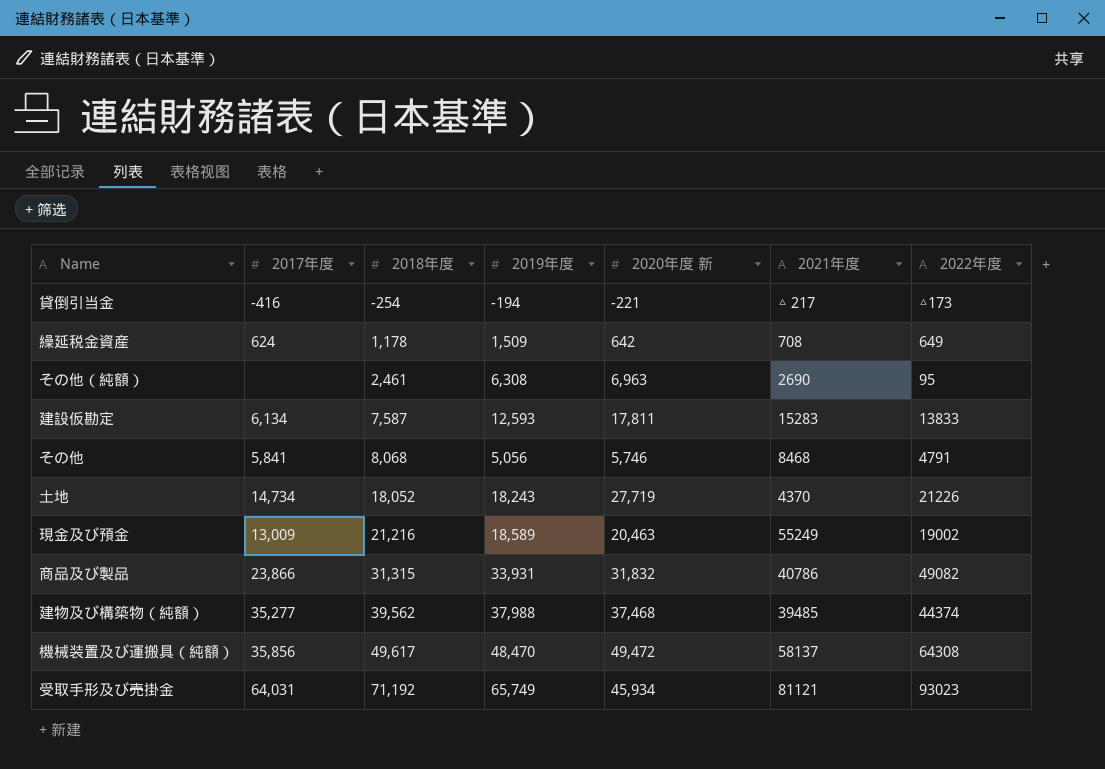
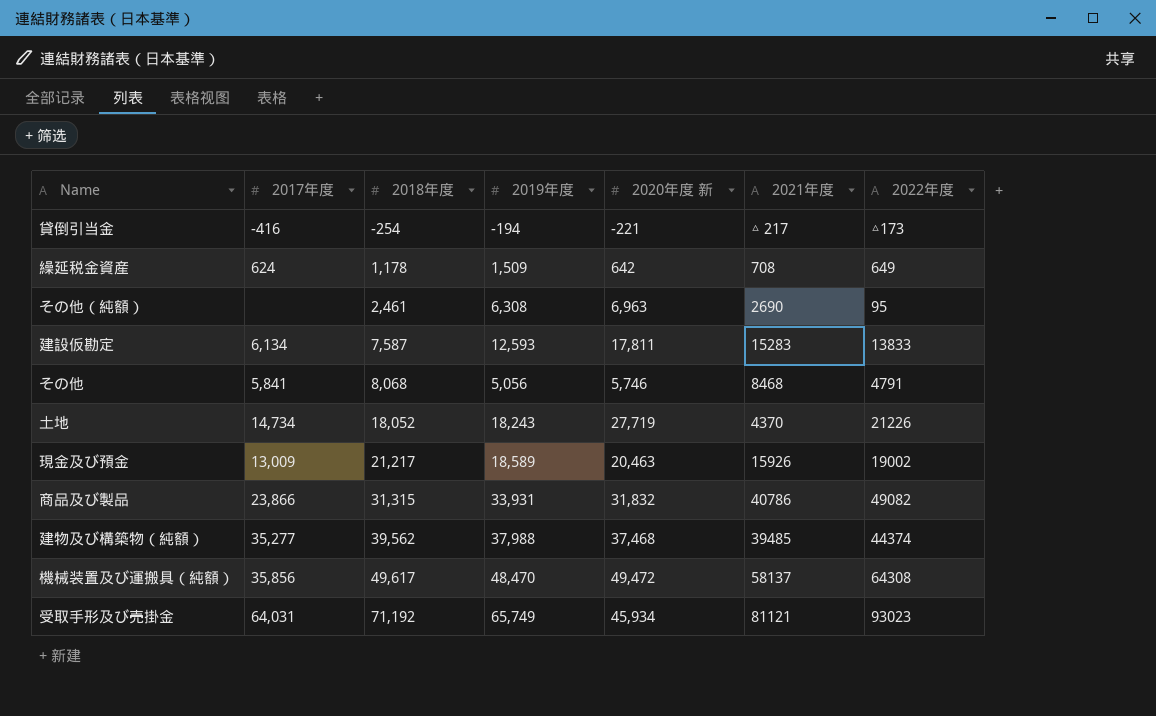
現金及び預金 | 2018年度: 21,216 -> 21,217
現金及び預金 | 2021年度: 55249 -> 15926

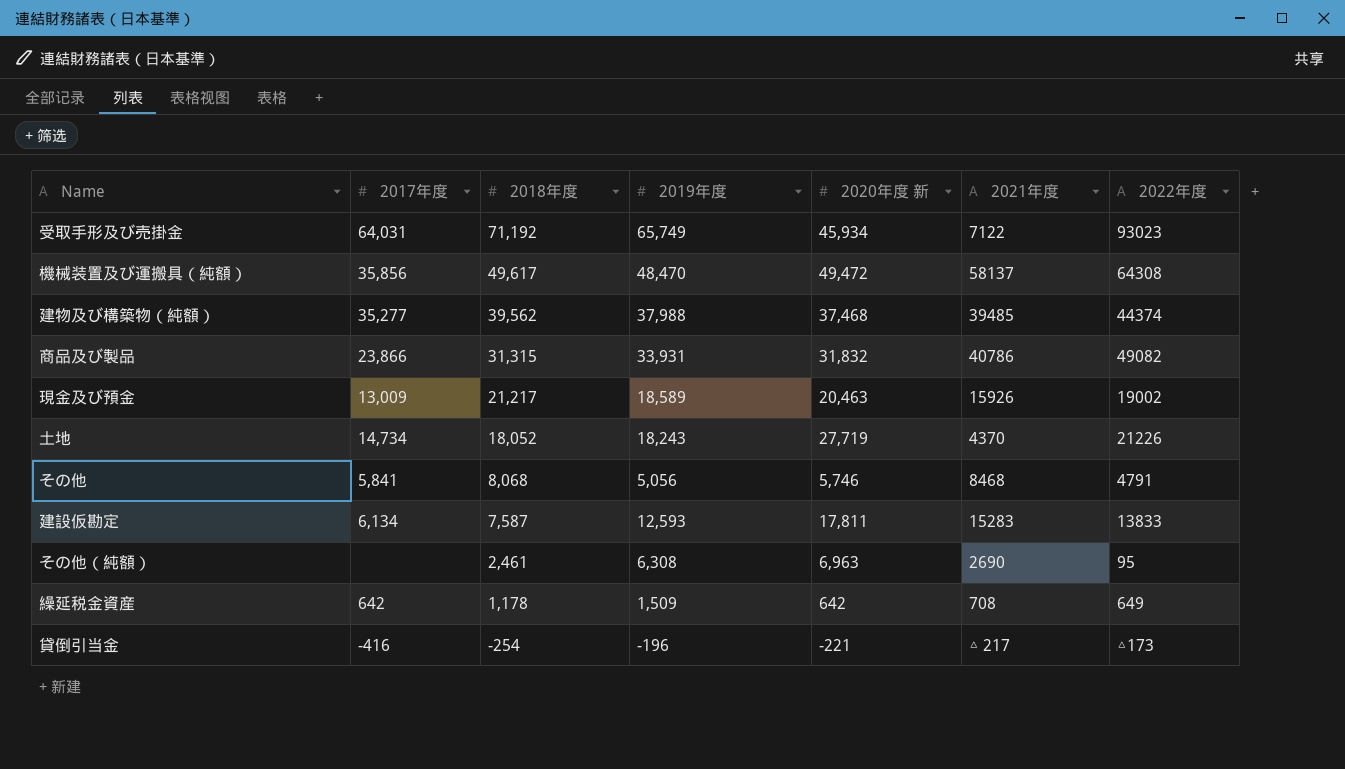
row order: 2018年度 ascending -> 2018年度 descending
受取手形及び売掛金 | 2021年度: 81121 -> 7122
繰延税金資産 | 2017年度: 624 -> 642
貸倒引当金 | 2019年度: -194 -> -196

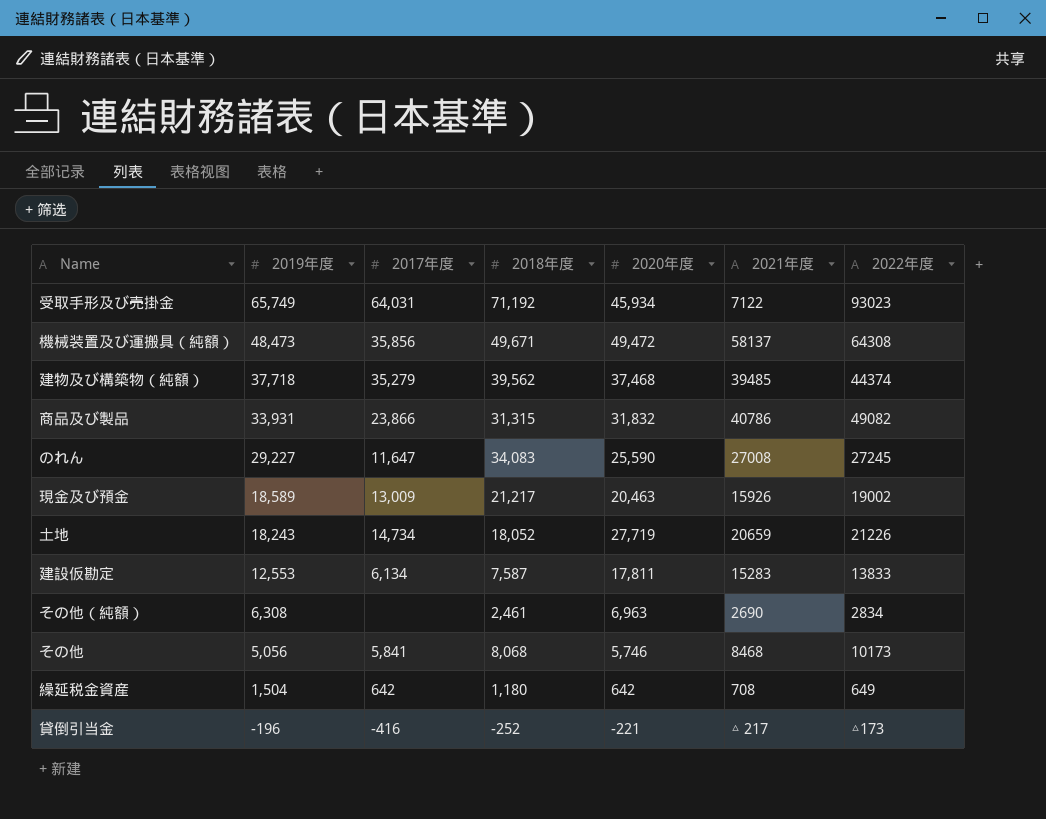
row order: 2018年度 descending -> 2019年度 descending
column 2019年度 | position: 4 -> 2
column name: 2020年度 新 -> 2020年度
機械装置及び運搬具（純額） | 2019年度: 48,470 -> 48,473
機械装置及び運搬具（純額） | 2018年度: 49,617 -> 49,671
建物及び構築物（純額） | 2019年度: 37,988 -> 37,718
建物及び構築物（純額） | 2017年度: 35,277 -> 35,279
row のれん: none -> 29,227 | 11,647 | 34,083 | 25,590 | 27008 | 27245
土地 | 2021年度: 4370 -> 20659
建設仮勘定 | 2019年度: 12,593 -> 12,553
その他（純額） | 2022年度: 95 -> 2834
その他 | 2022年度: 4791 -> 10173
繰延税金資産 | 2019年度: 1,509 -> 1,504
繰延税金資産 | 2018年度: 1,178 -> 1,180
貸倒引当金 | 2018年度: -254 -> -252

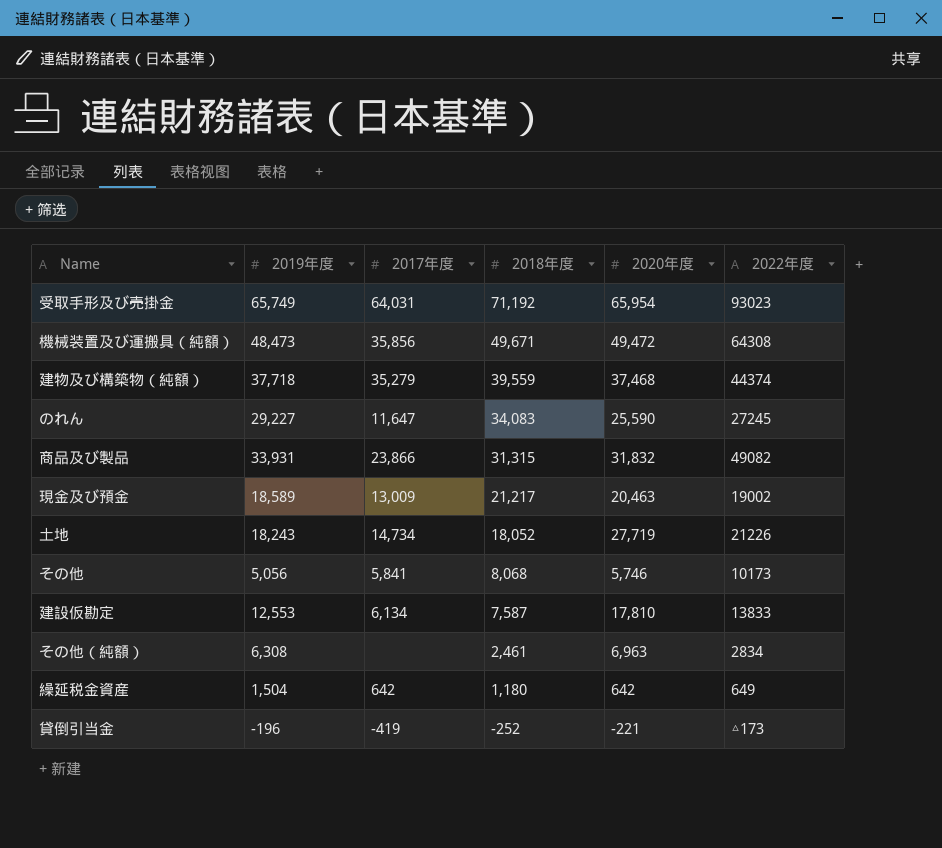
row order: 2019年度 descending -> 2018年度 descending
column 2021年度 | position: 6 -> none
受取手形及び売掛金 | 2020年度: 45,934 -> 65,954
建物及び構築物（純額） | 2018年度: 39,562 -> 39,559
建設仮勘定 | 2020年度: 17,811 -> 17,810
貸倒引当金 | 2017年度: -416 -> -419

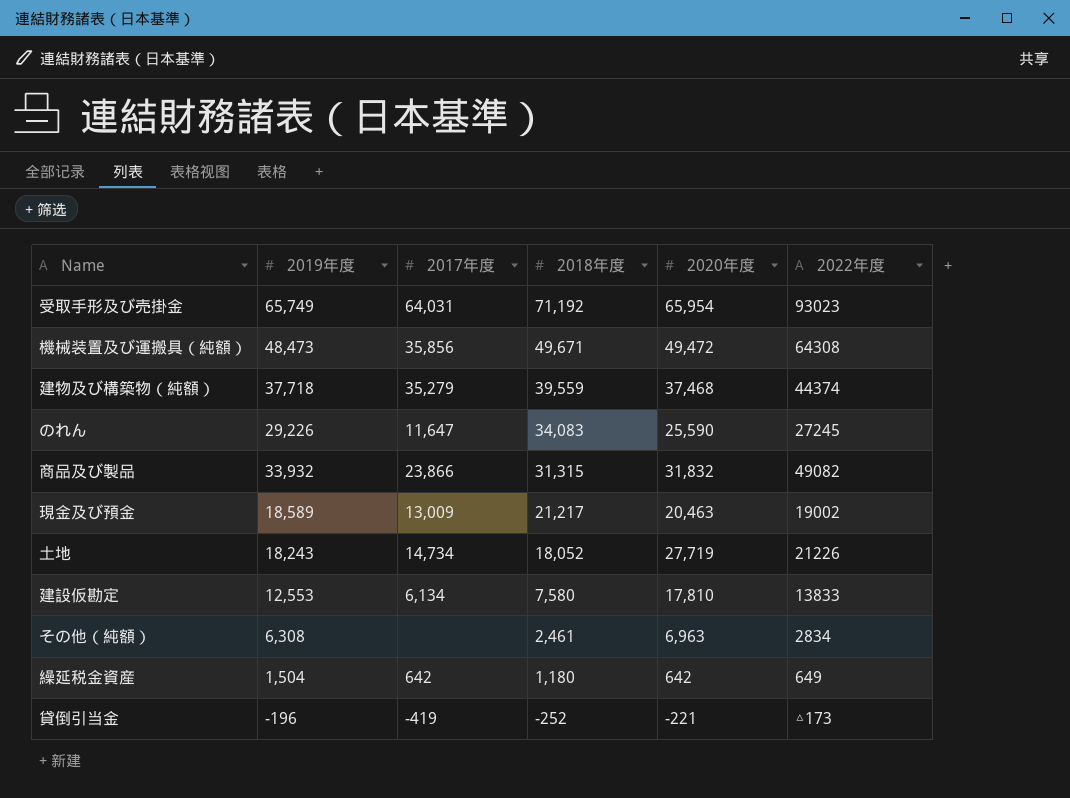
row その他: 5,056 | 5,841 | 8,068 | 5,746 | 10173 -> none
のれん | 2019年度: 29,227 -> 29,226
商品及び製品 | 2019年度: 33,931 -> 33,932
建設仮勘定 | 2018年度: 7,587 -> 7,580

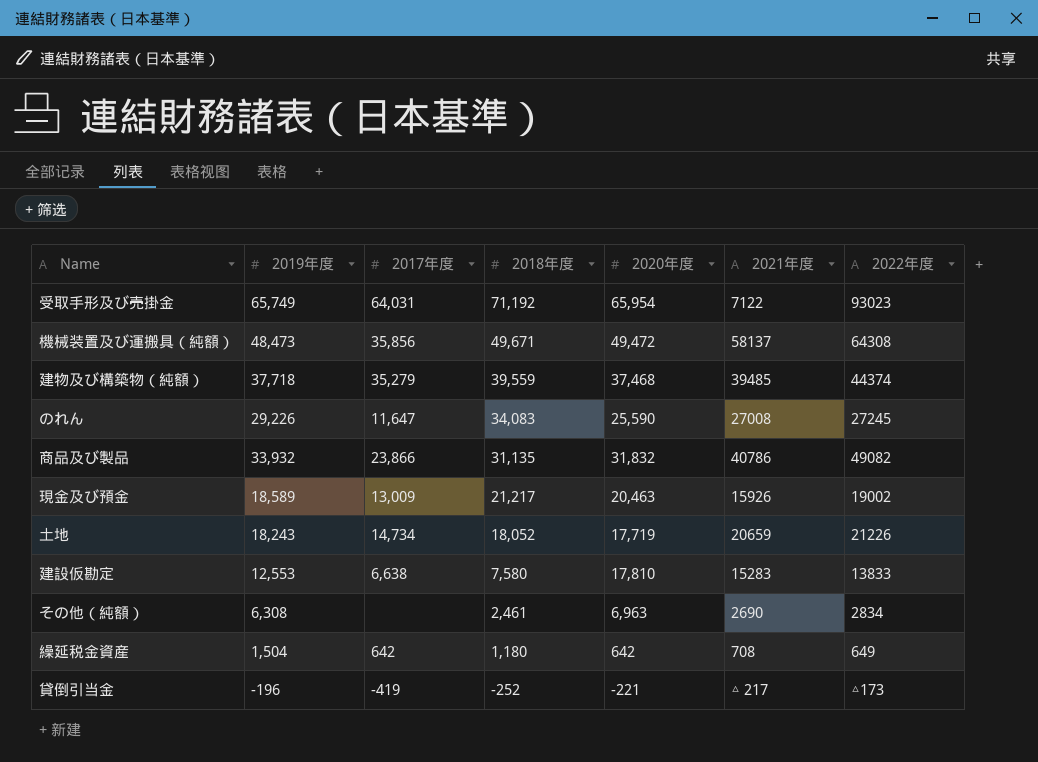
column 2021年度 | position: none -> 6
商品及び製品 | 2018年度: 31,315 -> 31,135
土地 | 2020年度: 27,719 -> 17,719
建設仮勘定 | 2017年度: 6,134 -> 6,638

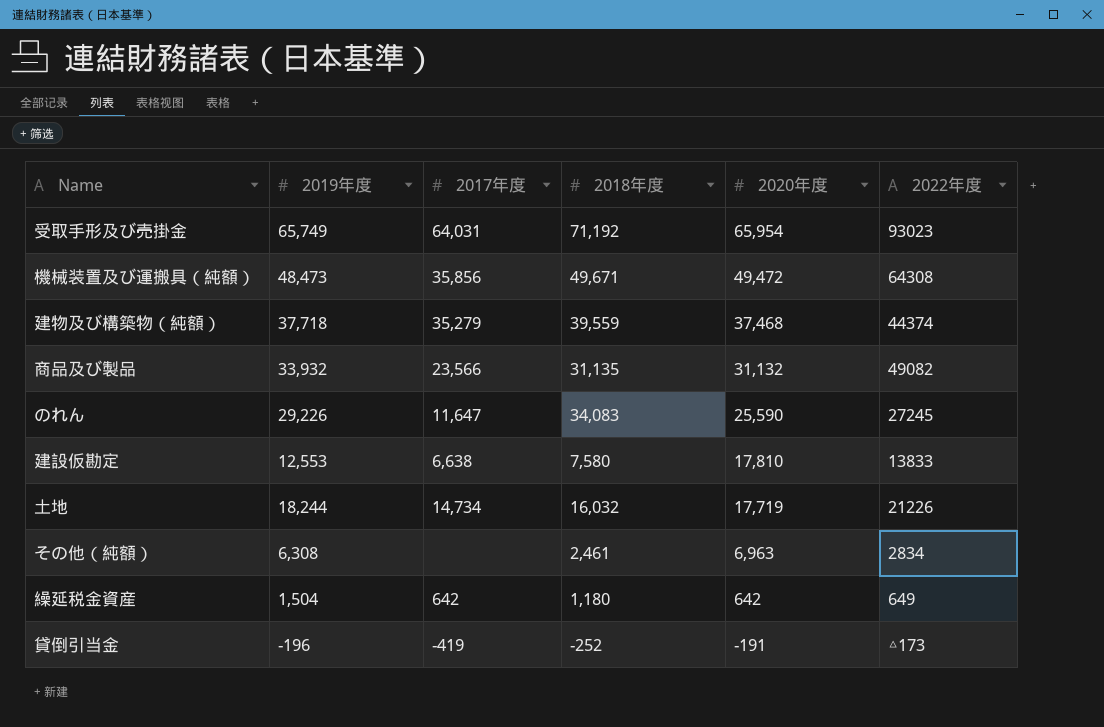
row order: 2018年度 descending -> 2020年度 descending
column 2021年度 | position: 6 -> none
row 現金及び預金: 18,589 | 13,009 | 21,217 | 20,463 | 15926 | 19002 -> none
商品及び製品 | 2017年度: 23,866 -> 23,566
商品及び製品 | 2020年度: 31,832 -> 31,132
土地 | 2019年度: 18,243 -> 18,244
土地 | 2018年度: 18,052 -> 16,032
貸倒引当金 | 2020年度: -221 -> -191

